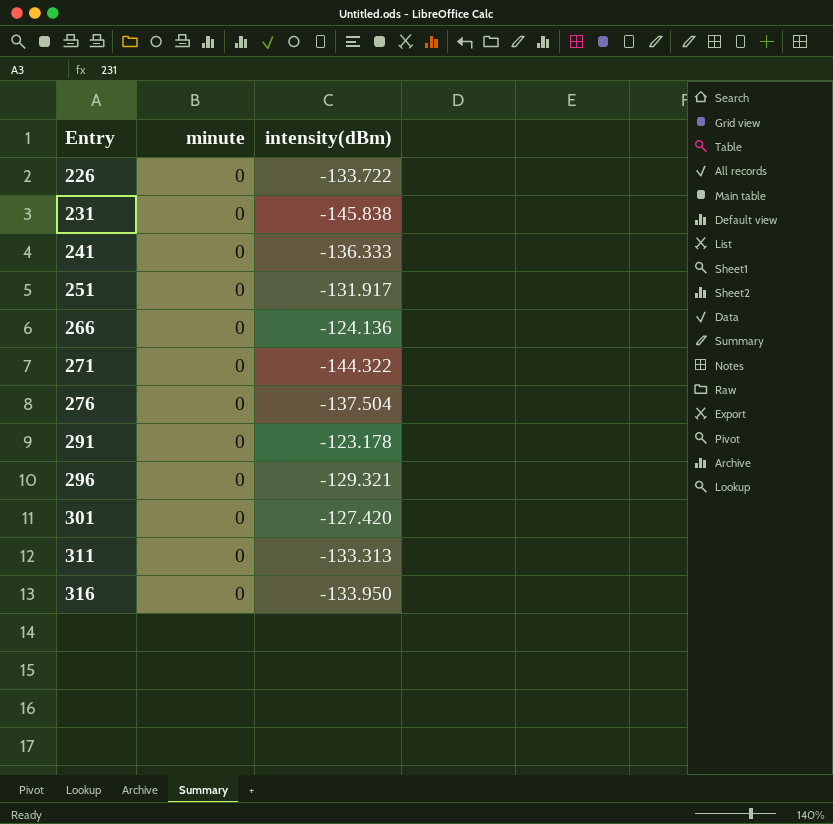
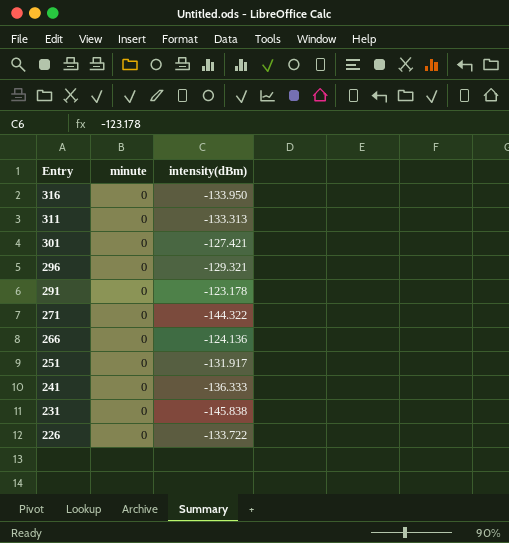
row order: Entry ascending -> Entry descending
row 276: 0 | -137.504 -> none
301 | intensity(dBm): -127.420 -> -127.421

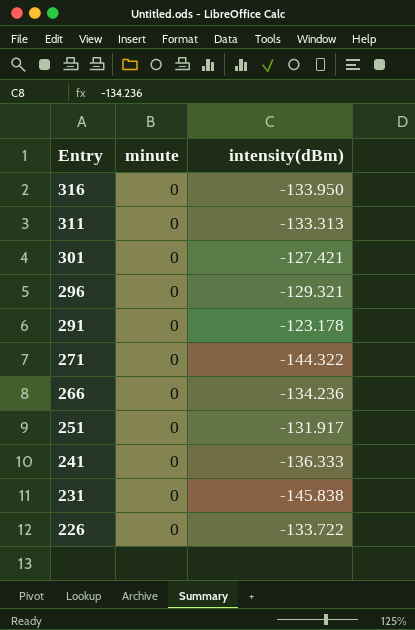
266 | intensity(dBm): -124.136 -> -134.236

